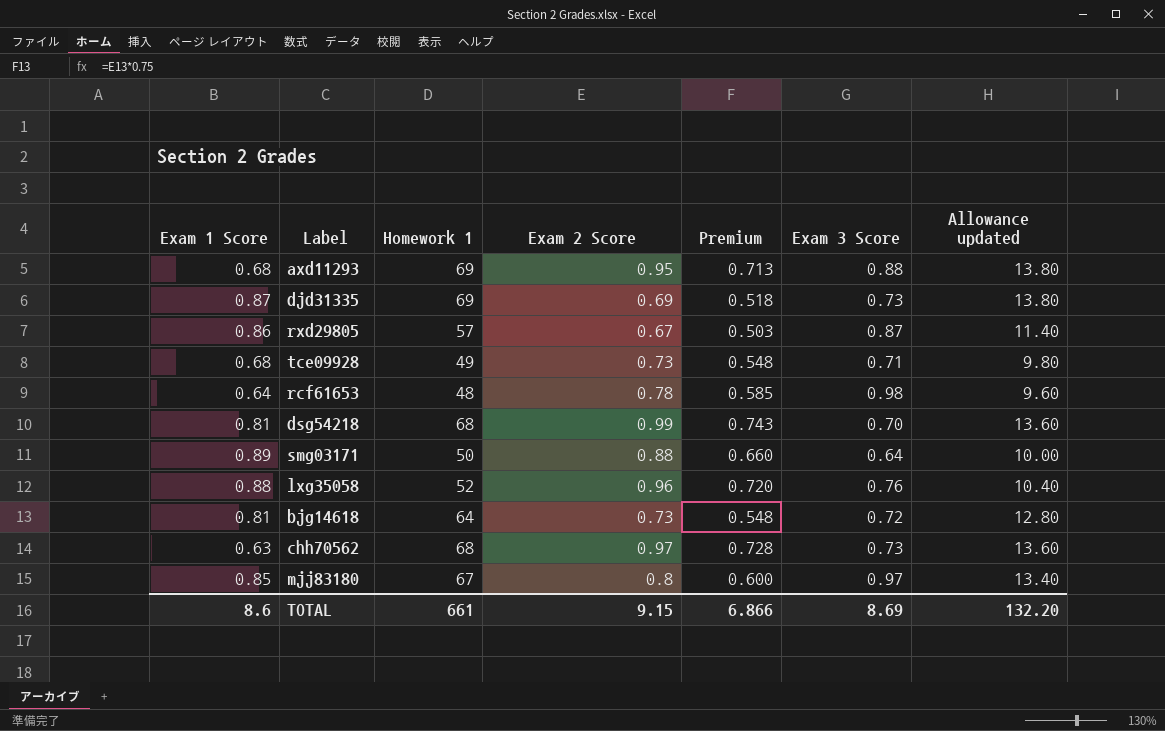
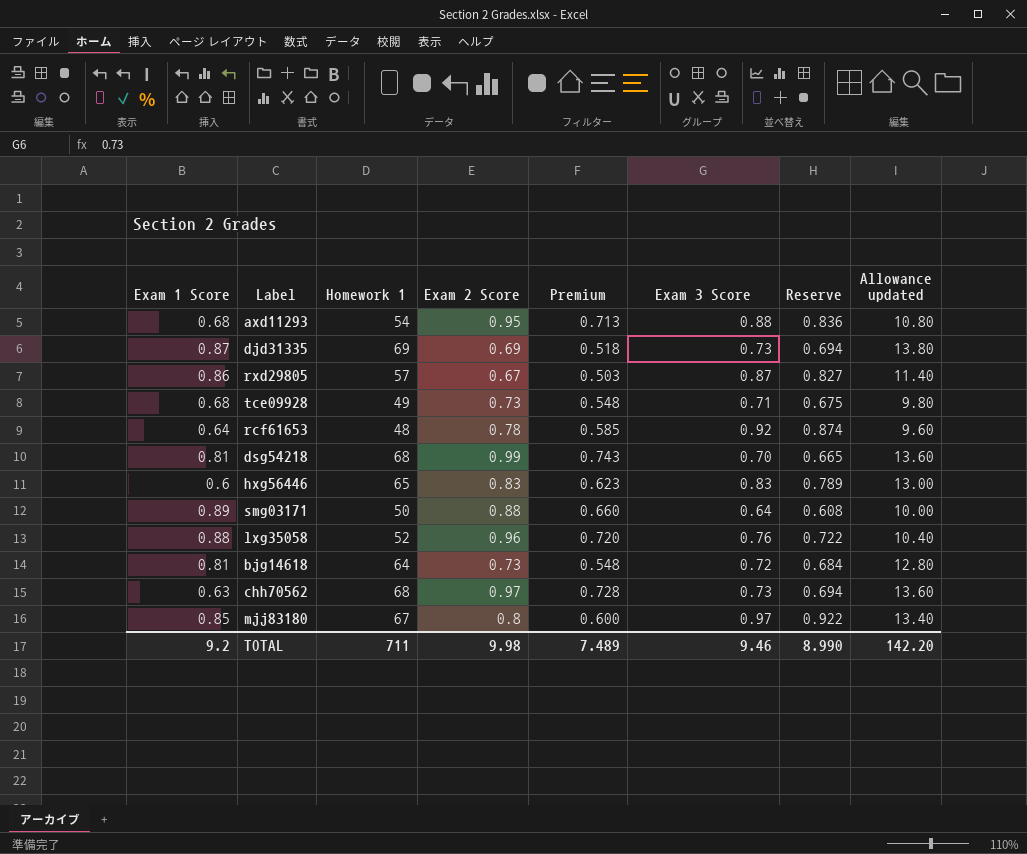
column Reserve | formula: none -> [Exam 3 Score] * 0.95
axd11293 | Homework 1: 69 -> 54
axd11293 | Allowance updated: 13.80 -> 10.80
rcf61653 | Exam 3 Score: 0.98 -> 0.92
row hxg56446: none -> 0.6 | 65 | 0.83 | 0.623 | 0.83 | 0.789 | 13.00
TOTAL | Exam 1 Score: 8.6 -> 9.2
TOTAL | Homework 1: 661 -> 711
TOTAL | Exam 2 Score: 9.15 -> 9.98
TOTAL | Premium: 6.866 -> 7.489
TOTAL | Exam 3 Score: 8.69 -> 9.46
TOTAL | Allowance updated: 132.20 -> 142.20

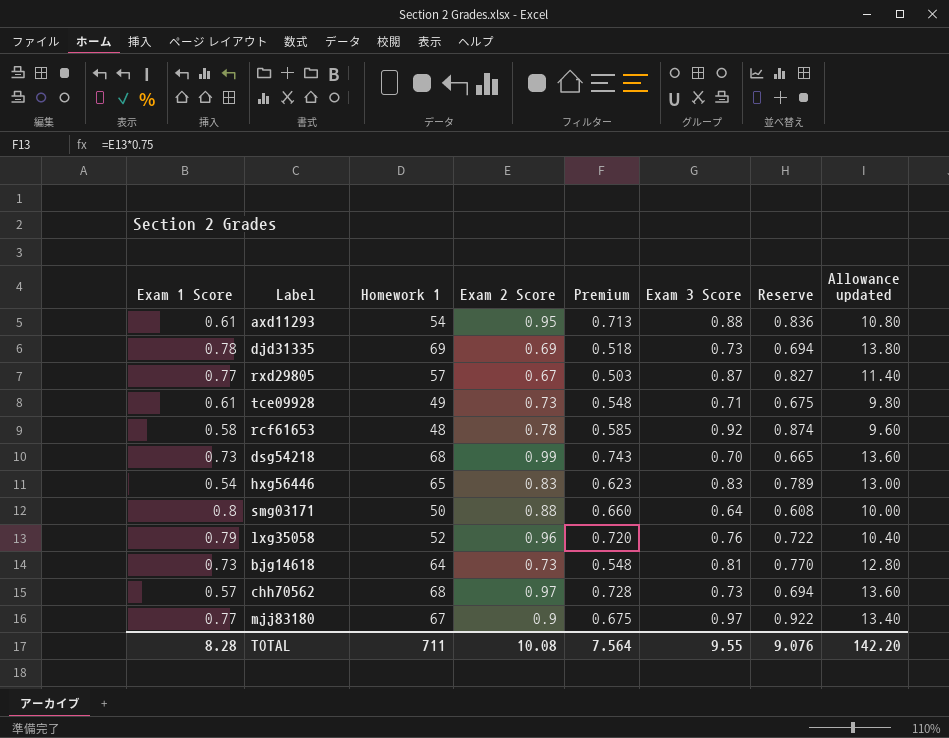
axd11293 | Exam 1 Score: 0.68 -> 0.61
djd31335 | Exam 1 Score: 0.87 -> 0.78
rxd29805 | Exam 1 Score: 0.86 -> 0.77
tce09928 | Exam 1 Score: 0.68 -> 0.61
rcf61653 | Exam 1 Score: 0.64 -> 0.58
dsg54218 | Exam 1 Score: 0.81 -> 0.73
hxg56446 | Exam 1 Score: 0.6 -> 0.54
smg03171 | Exam 1 Score: 0.89 -> 0.8
lxg35058 | Exam 1 Score: 0.88 -> 0.79
bjg14618 | Exam 1 Score: 0.81 -> 0.73
bjg14618 | Exam 3 Score: 0.72 -> 0.81
bjg14618 | Reserve: 0.684 -> 0.770
chh70562 | Exam 1 Score: 0.63 -> 0.57
mjj83180 | Exam 1 Score: 0.85 -> 0.77
mjj83180 | Exam 2 Score: 0.8 -> 0.9
mjj83180 | Premium: 0.600 -> 0.675
TOTAL | Exam 1 Score: 9.2 -> 8.28
TOTAL | Exam 2 Score: 9.98 -> 10.08
TOTAL | Premium: 7.489 -> 7.564
TOTAL | Exam 3 Score: 9.46 -> 9.55
TOTAL | Reserve: 8.990 -> 9.076

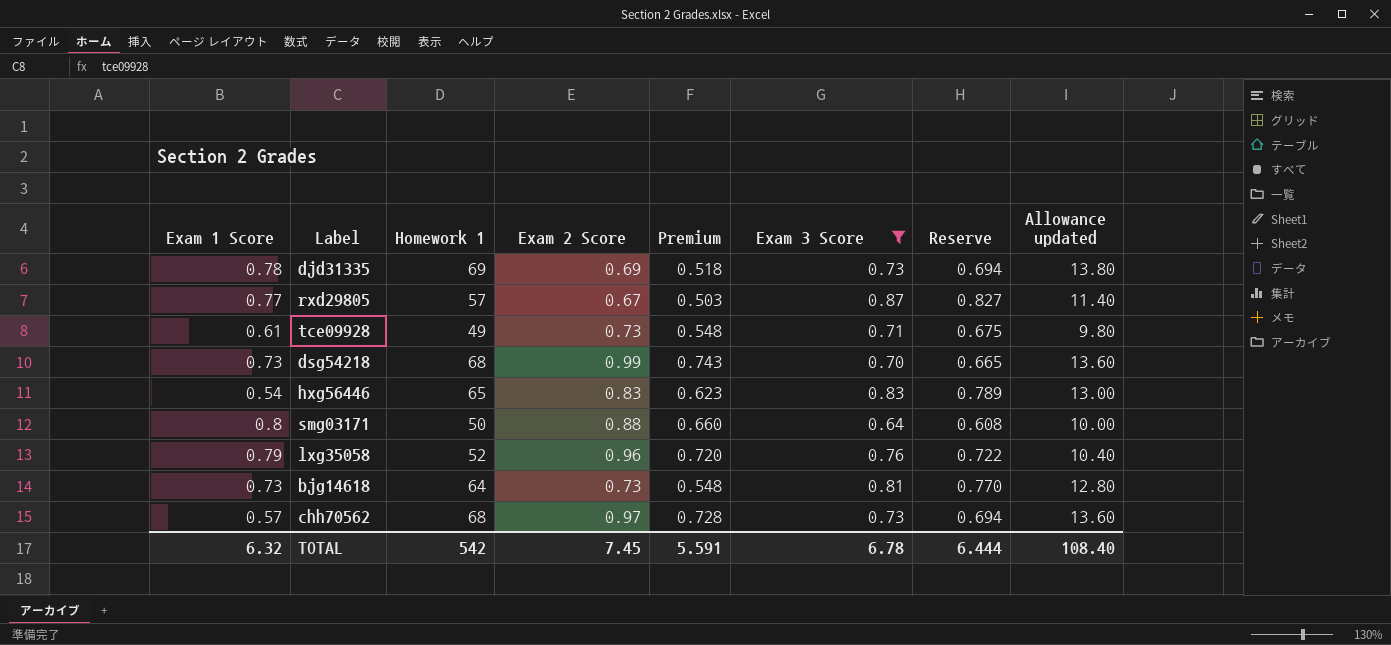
filter: none -> Exam 3 Score <= 0.87
TOTAL | Exam 1 Score: 8.28 -> 6.32
TOTAL | Homework 1: 711 -> 542
TOTAL | Exam 2 Score: 10.08 -> 7.45
TOTAL | Premium: 7.564 -> 5.591
TOTAL | Exam 3 Score: 9.55 -> 6.78
TOTAL | Reserve: 9.076 -> 6.444
TOTAL | Allowance updated: 142.20 -> 108.40

